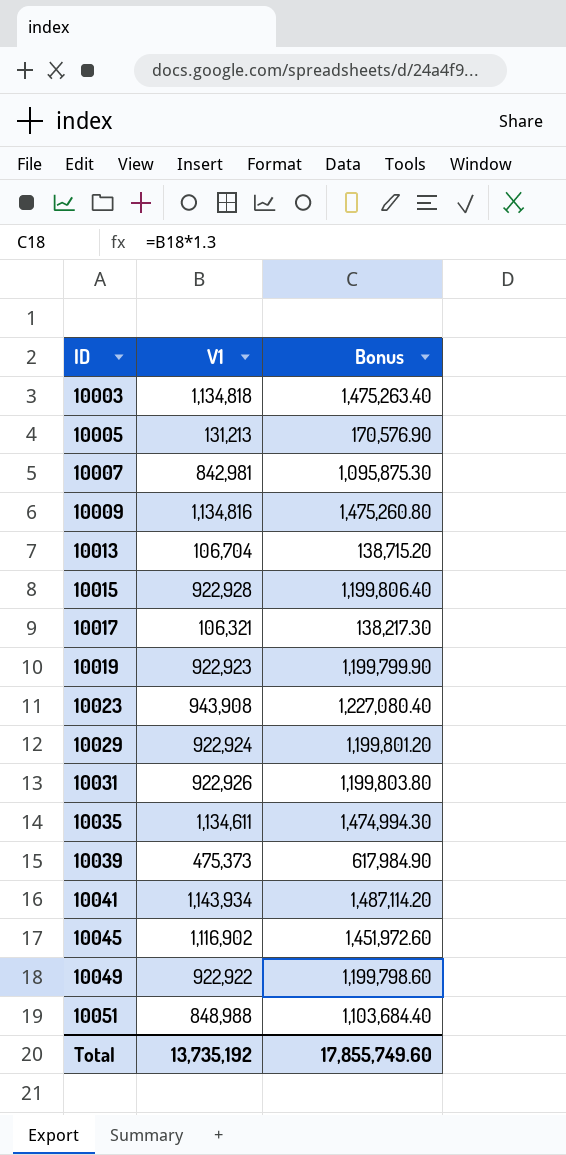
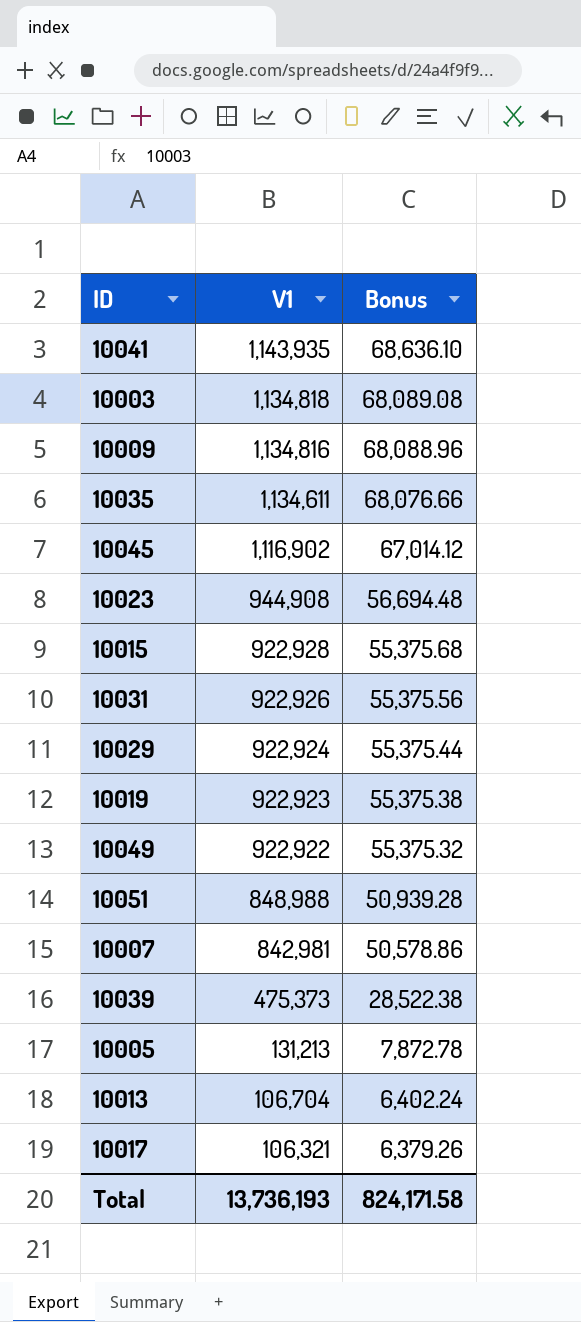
row order: ID ascending -> V1 descending
column Bonus | formula: [V1] * 1.3 -> [V1] * 0.06
10041 | V1: 1,143,934 -> 1,143,935
10023 | V1: 943,908 -> 944,908
Total | V1: 13,735,192 -> 13,736,193
Total | Bonus: 17,855,749.60 -> 824,171.58

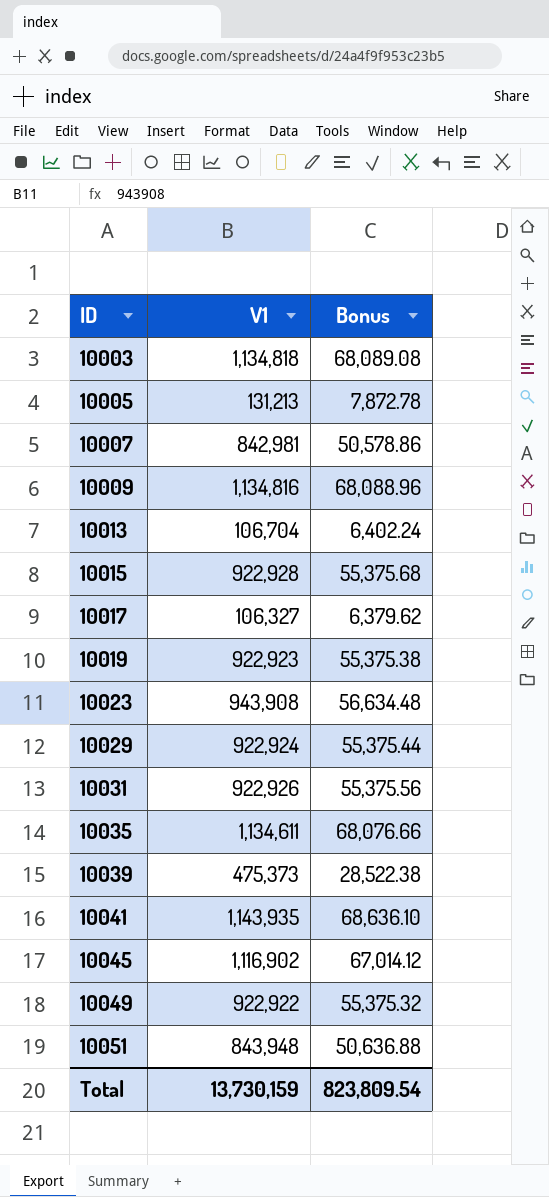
row order: V1 descending -> ID ascending
10017 | V1: 106,321 -> 106,327
10017 | Bonus: 6,379.26 -> 6,379.62
10023 | V1: 944,908 -> 943,908
10023 | Bonus: 56,694.48 -> 56,634.48
10051 | V1: 848,988 -> 843,948
10051 | Bonus: 50,939.28 -> 50,636.88
Total | V1: 13,736,193 -> 13,730,159
Total | Bonus: 824,171.58 -> 823,809.54

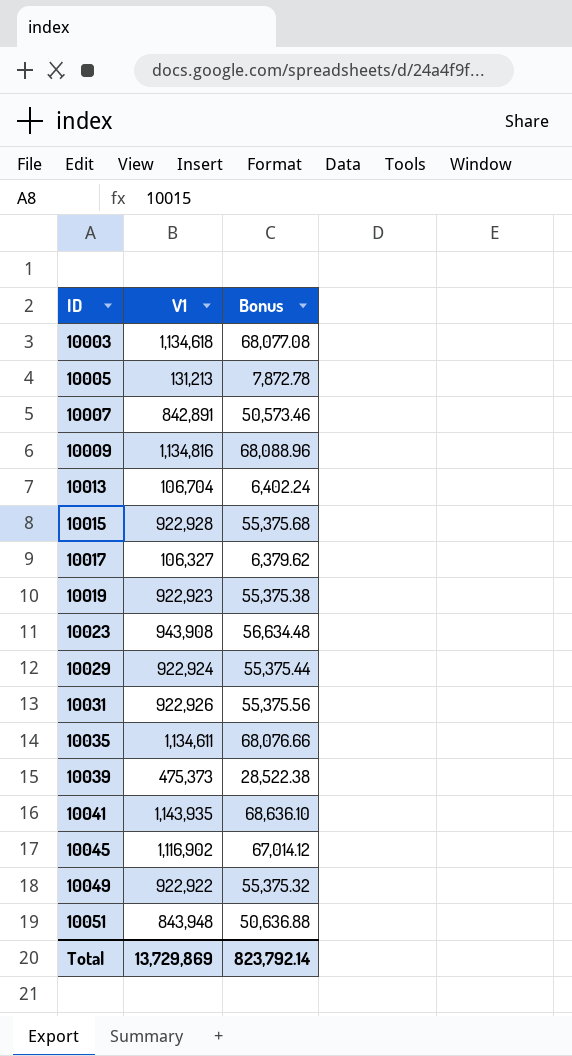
10003 | V1: 1,134,818 -> 1,134,618
10003 | Bonus: 68,089.08 -> 68,077.08
10007 | V1: 842,981 -> 842,891
10007 | Bonus: 50,578.86 -> 50,573.46
Total | V1: 13,730,159 -> 13,729,869
Total | Bonus: 823,809.54 -> 823,792.14

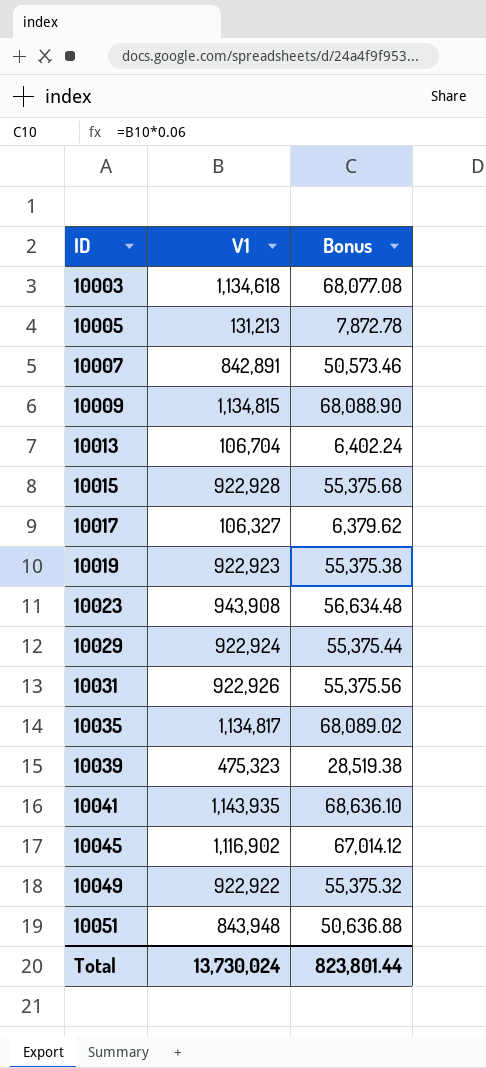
10009 | V1: 1,134,816 -> 1,134,815
10009 | Bonus: 68,088.96 -> 68,088.90
10035 | V1: 1,134,611 -> 1,134,817
10035 | Bonus: 68,076.66 -> 68,089.02
10039 | V1: 475,373 -> 475,323
10039 | Bonus: 28,522.38 -> 28,519.38
Total | V1: 13,729,869 -> 13,730,024
Total | Bonus: 823,792.14 -> 823,801.44

